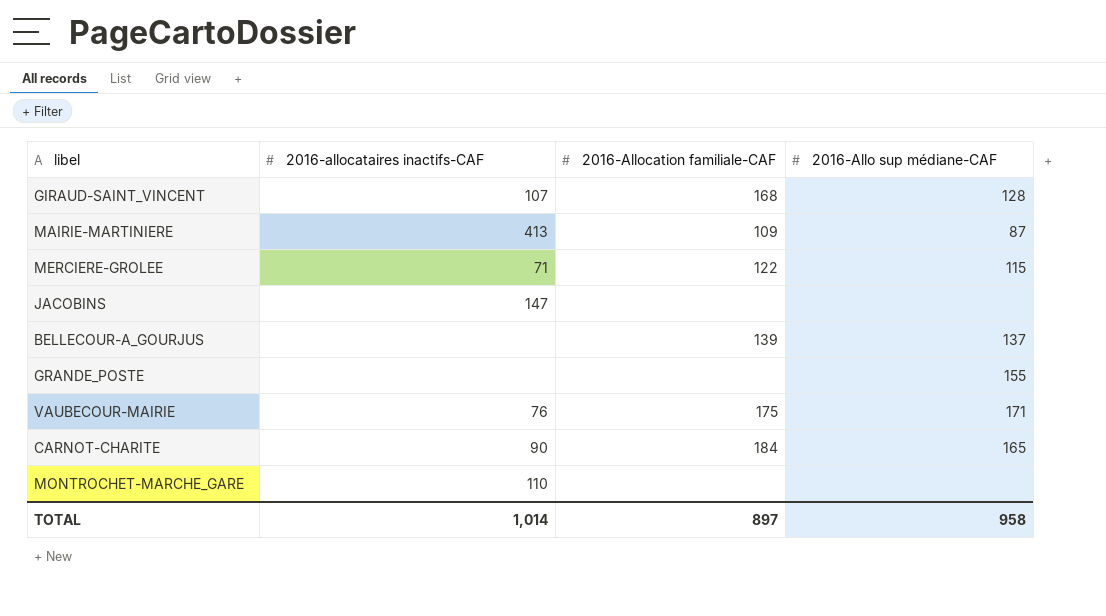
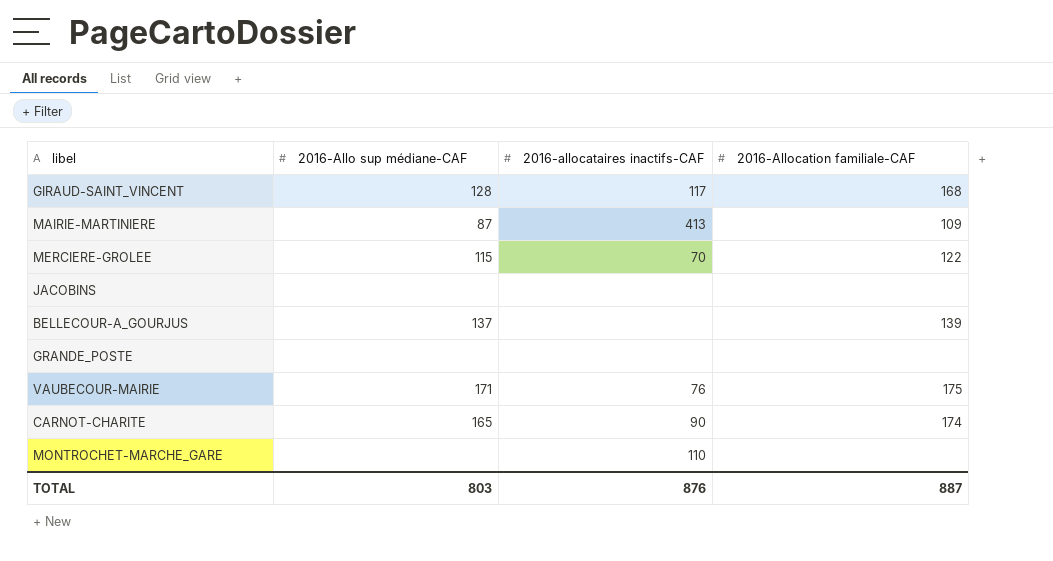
column 2016-Allo sup médiane-CAF | position: 4 -> 2
GIRAUD-SAINT_VINCENT | 2016-allocataires inactifs-CAF: 107 -> 117
MERCIERE-GROLEE | 2016-allocataires inactifs-CAF: 71 -> 70
JACOBINS | 2016-allocataires inactifs-CAF: 147 -> none
GRANDE_POSTE | 2016-Allo sup médiane-CAF: 155 -> none
CARNOT-CHARITE | 2016-Allocation familiale-CAF: 184 -> 174
TOTAL | 2016-Allo sup médiane-CAF: 958 -> 803
TOTAL | 2016-allocataires inactifs-CAF: 1,014 -> 876
TOTAL | 2016-Allocation familiale-CAF: 897 -> 887

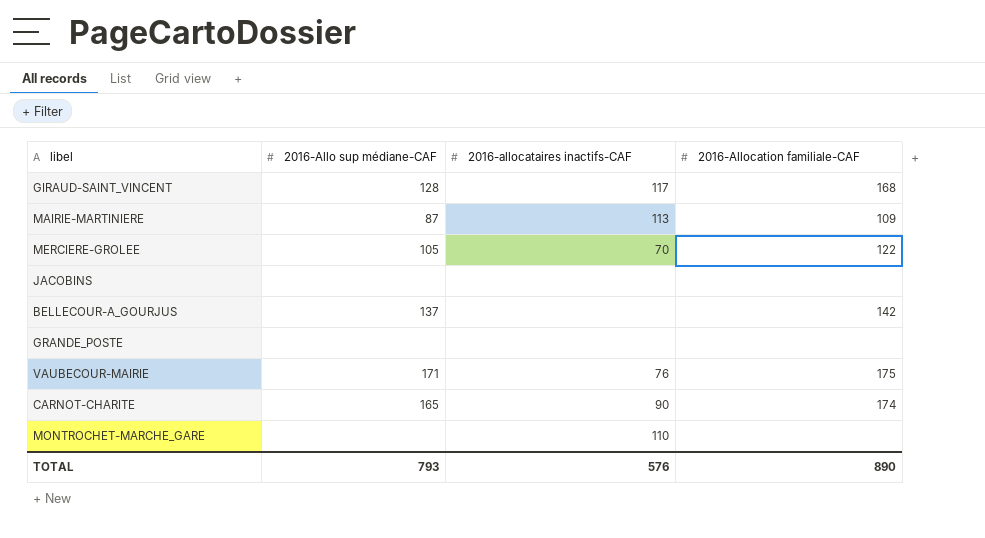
MAIRIE-MARTINIERE | 2016-allocataires inactifs-CAF: 413 -> 113
MERCIERE-GROLEE | 2016-Allo sup médiane-CAF: 115 -> 105
BELLECOUR-A_GOURJUS | 2016-Allocation familiale-CAF: 139 -> 142
TOTAL | 2016-Allo sup médiane-CAF: 803 -> 793
TOTAL | 2016-allocataires inactifs-CAF: 876 -> 576
TOTAL | 2016-Allocation familiale-CAF: 887 -> 890

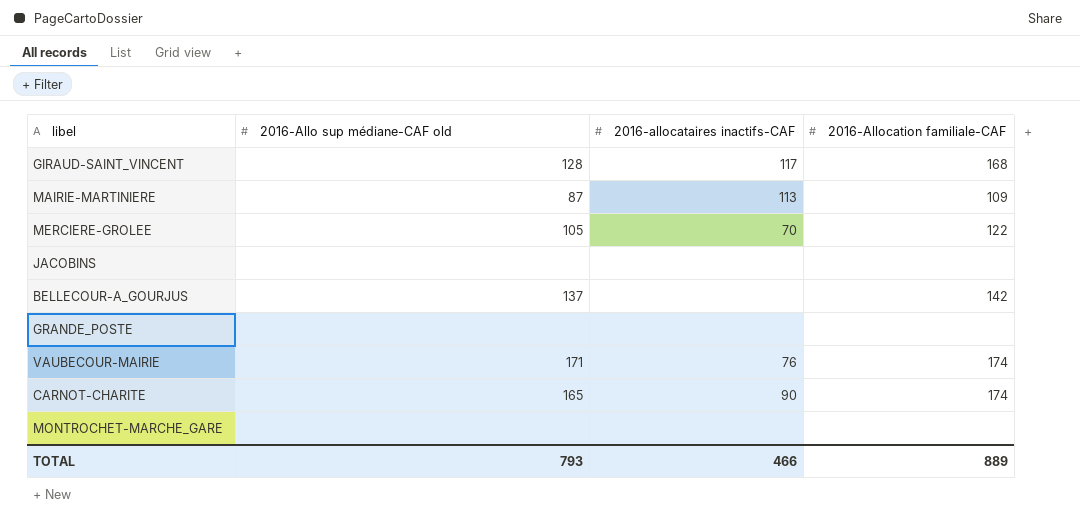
column name: 2016-Allo sup médiane-CAF -> 2016-Allo sup médiane-CAF old
VAUBECOUR-MAIRIE | 2016-Allocation familiale-CAF: 175 -> 174
MONTROCHET-MARCHE_GARE | 2016-allocataires inactifs-CAF: 110 -> none
TOTAL | 2016-allocataires inactifs-CAF: 576 -> 466
TOTAL | 2016-Allocation familiale-CAF: 890 -> 889

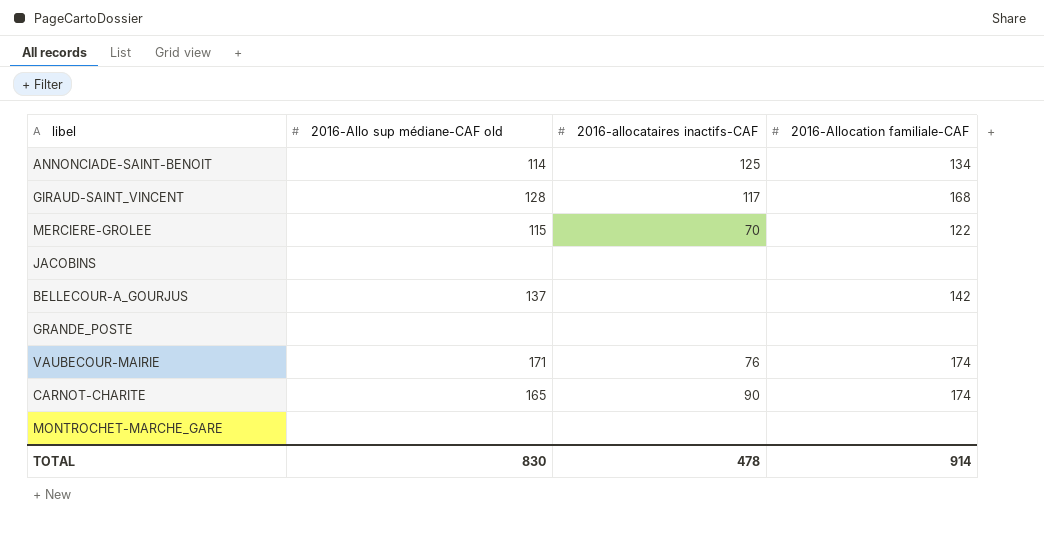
row MAIRIE-MARTINIERE: 87 | 113 | 109 -> none
row ANNONCIADE-SAINT-BENOIT: none -> 114 | 125 | 134
MERCIERE-GROLEE | 2016-Allo sup médiane-CAF old: 105 -> 115
TOTAL | 2016-Allo sup médiane-CAF old: 793 -> 830
TOTAL | 2016-allocataires inactifs-CAF: 466 -> 478
TOTAL | 2016-Allocation familiale-CAF: 889 -> 914

